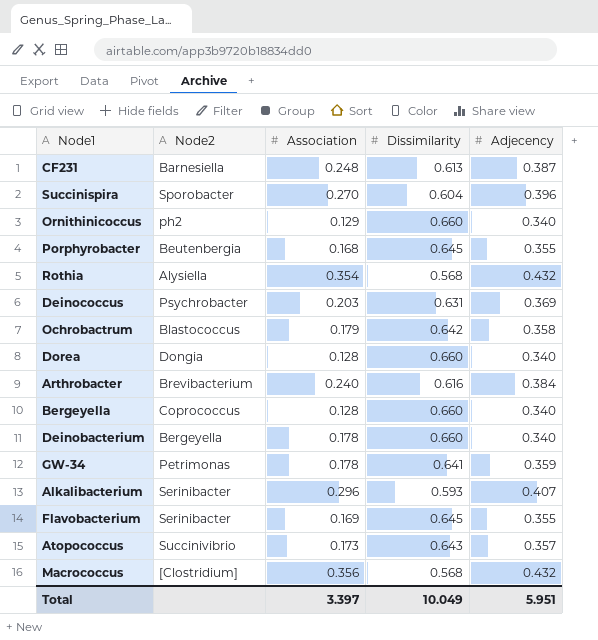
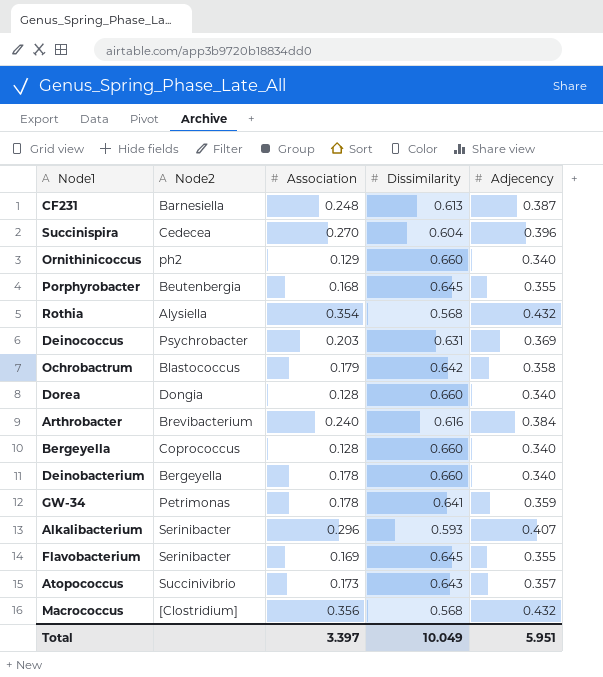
Succinispira | Node2: Sporobacter -> Cedecea

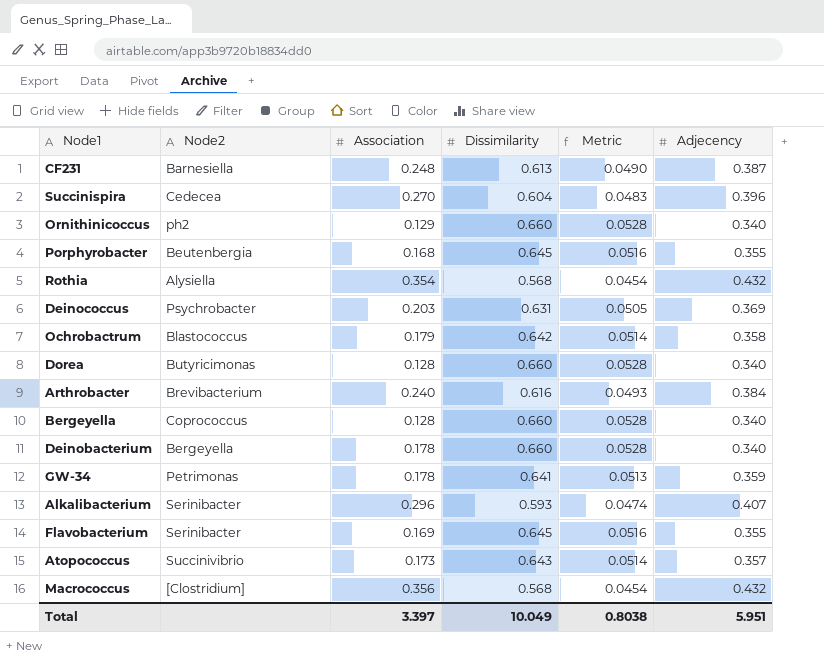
column Metric | formula: none -> [Dissimilarity] * 0.08
Dorea | Node2: Dongia -> Butyricimonas

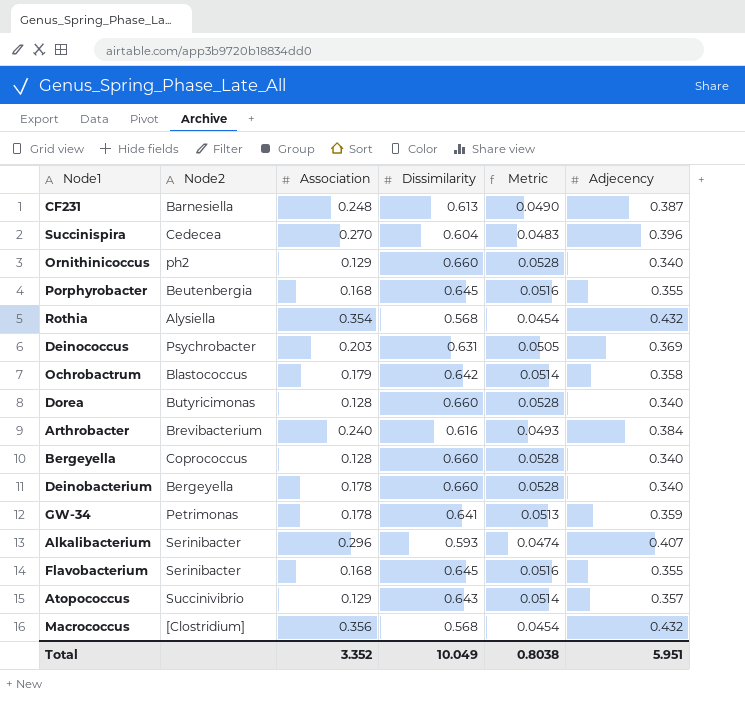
Flavobacterium | Association: 0.169 -> 0.168
Atopococcus | Association: 0.173 -> 0.129
Total | Association: 3.397 -> 3.352

